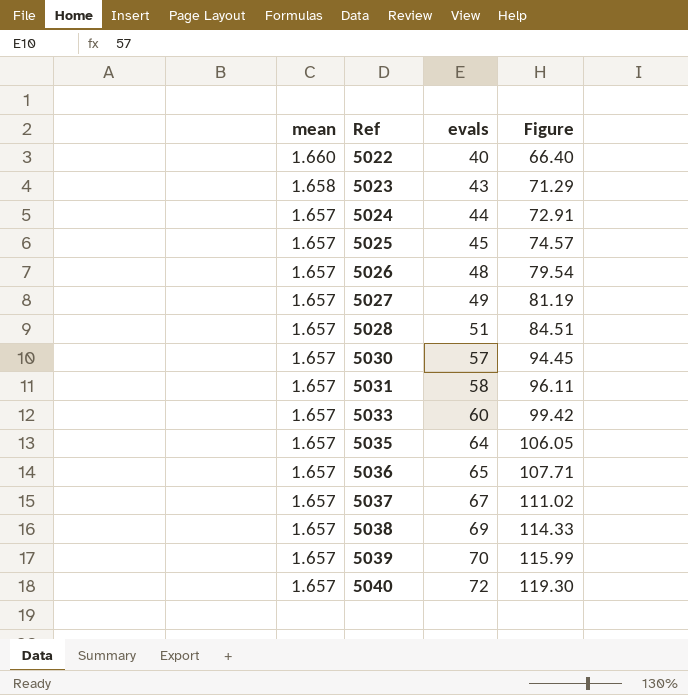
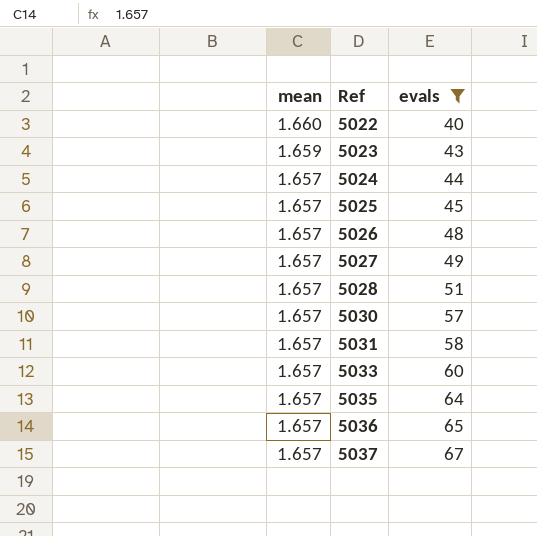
filter: none -> evals <= 67
column Figure | formula: [mean] * [evals] -> none
5023 | mean: 1.658 -> 1.659

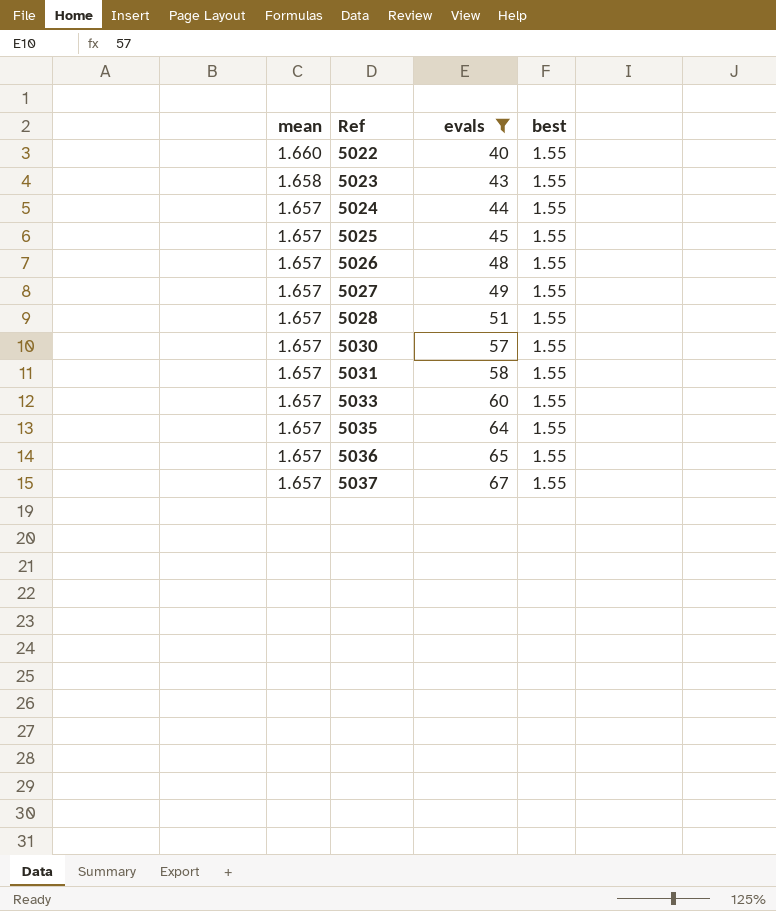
column best | position: none -> 4
5023 | mean: 1.659 -> 1.658

